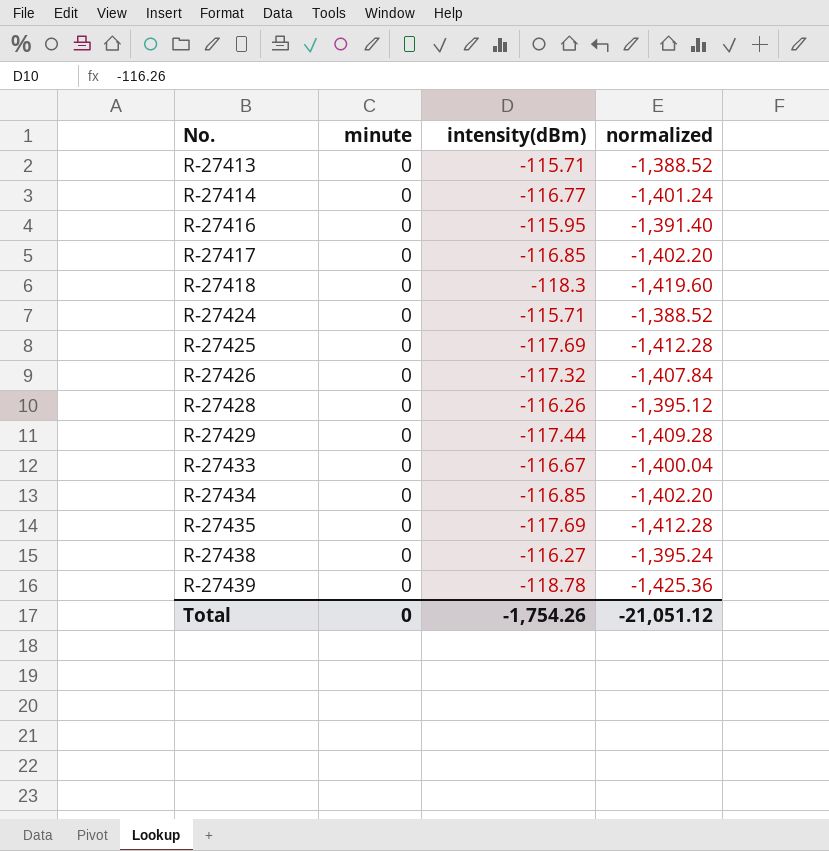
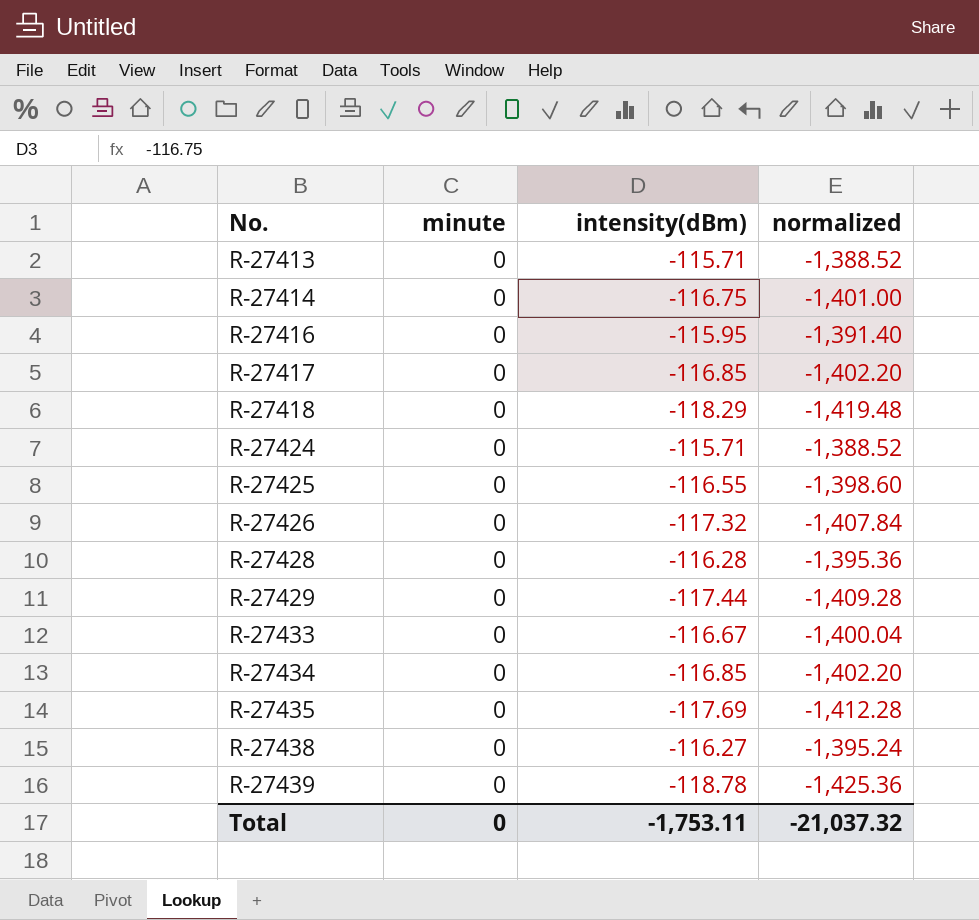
R-27414 | intensity(dBm): -116.77 -> -116.75
R-27414 | normalized: -1,401.24 -> -1,401.00
R-27418 | intensity(dBm): -118.3 -> -118.29
R-27418 | normalized: -1,419.60 -> -1,419.48
R-27425 | intensity(dBm): -117.69 -> -116.55
R-27425 | normalized: -1,412.28 -> -1,398.60
R-27428 | intensity(dBm): -116.26 -> -116.28
R-27428 | normalized: -1,395.12 -> -1,395.36
Total | intensity(dBm): -1,754.26 -> -1,753.11
Total | normalized: -21,051.12 -> -21,037.32

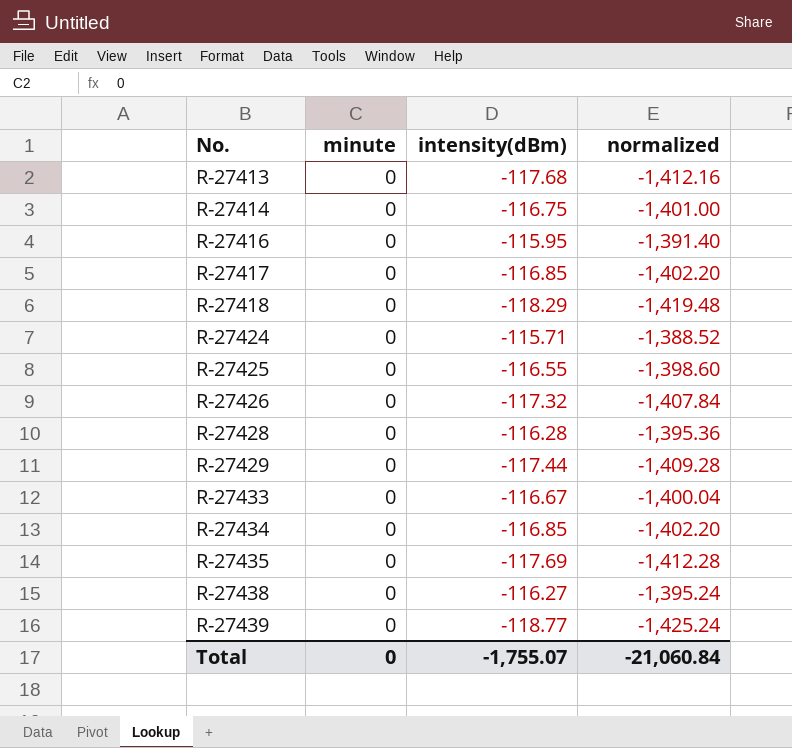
R-27413 | intensity(dBm): -115.71 -> -117.68
R-27413 | normalized: -1,388.52 -> -1,412.16
R-27439 | intensity(dBm): -118.78 -> -118.77
R-27439 | normalized: -1,425.36 -> -1,425.24
Total | intensity(dBm): -1,753.11 -> -1,755.07
Total | normalized: -21,037.32 -> -21,060.84

